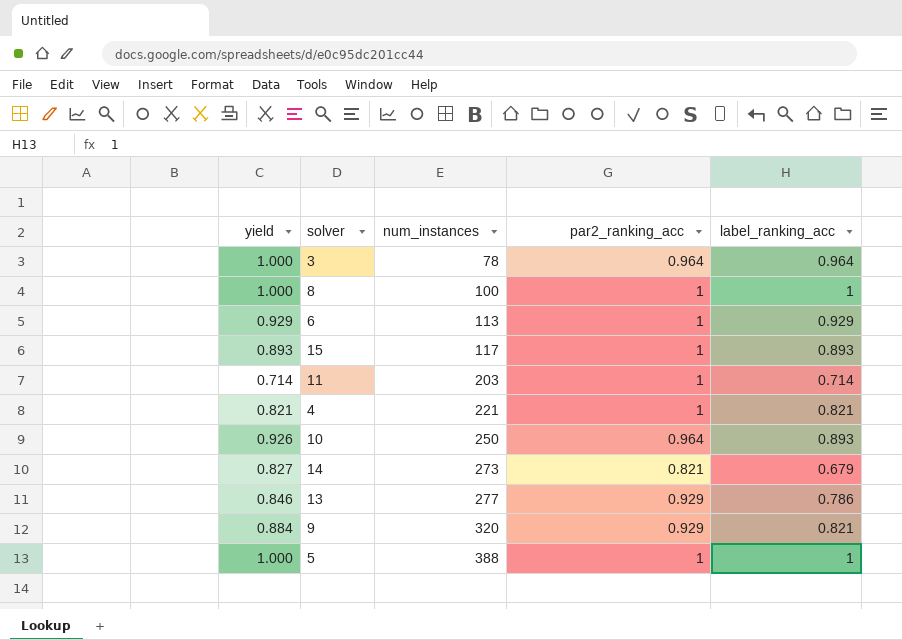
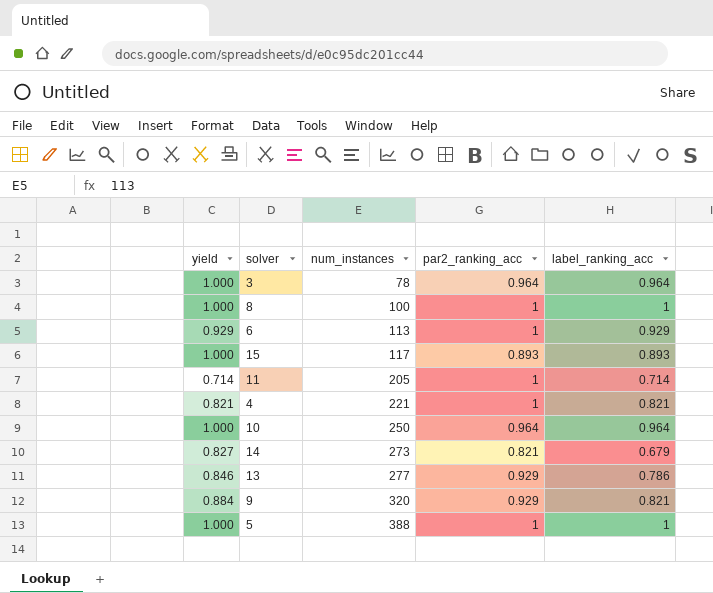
15 | yield: 0.893 -> 1.000
15 | par2_ranking_acc: 1 -> 0.893
11 | num_instances: 203 -> 205
10 | yield: 0.926 -> 1.000
10 | label_ranking_acc: 0.893 -> 0.964

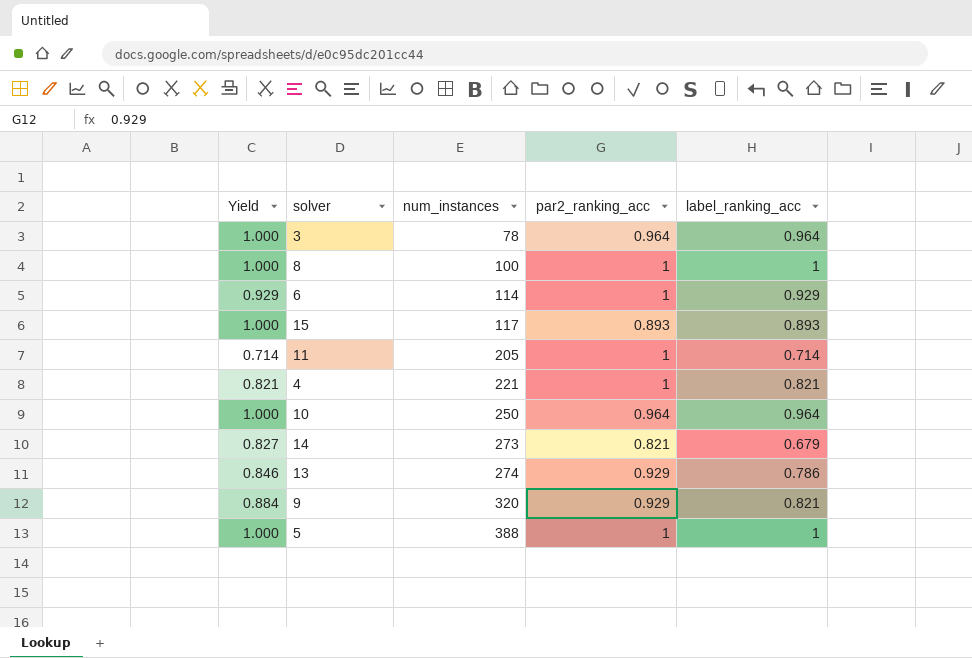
column name: yield -> Yield
6 | num_instances: 113 -> 114
13 | num_instances: 277 -> 274

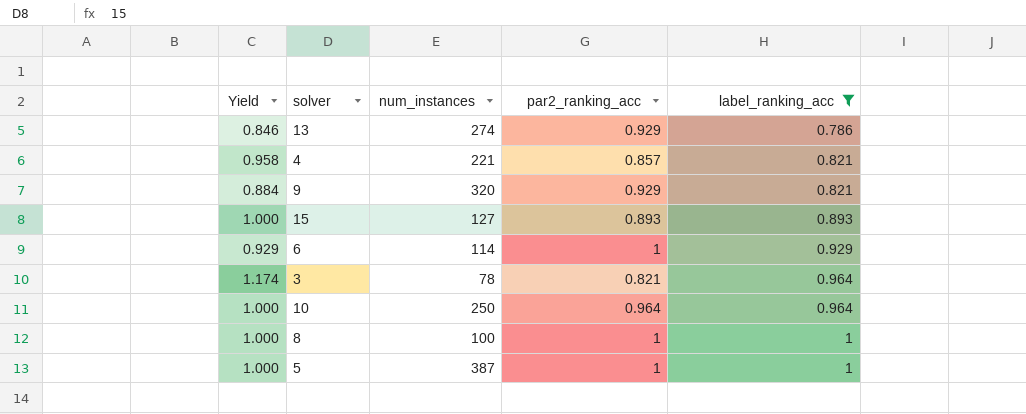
filter: none -> label_ranking_acc >= 0.786
row order: num_instances ascending -> label_ranking_acc ascending
4 | Yield: 0.821 -> 0.958
4 | par2_ranking_acc: 1 -> 0.857
15 | num_instances: 117 -> 127
3 | Yield: 1.000 -> 1.174
3 | par2_ranking_acc: 0.964 -> 0.821
5 | num_instances: 388 -> 387

